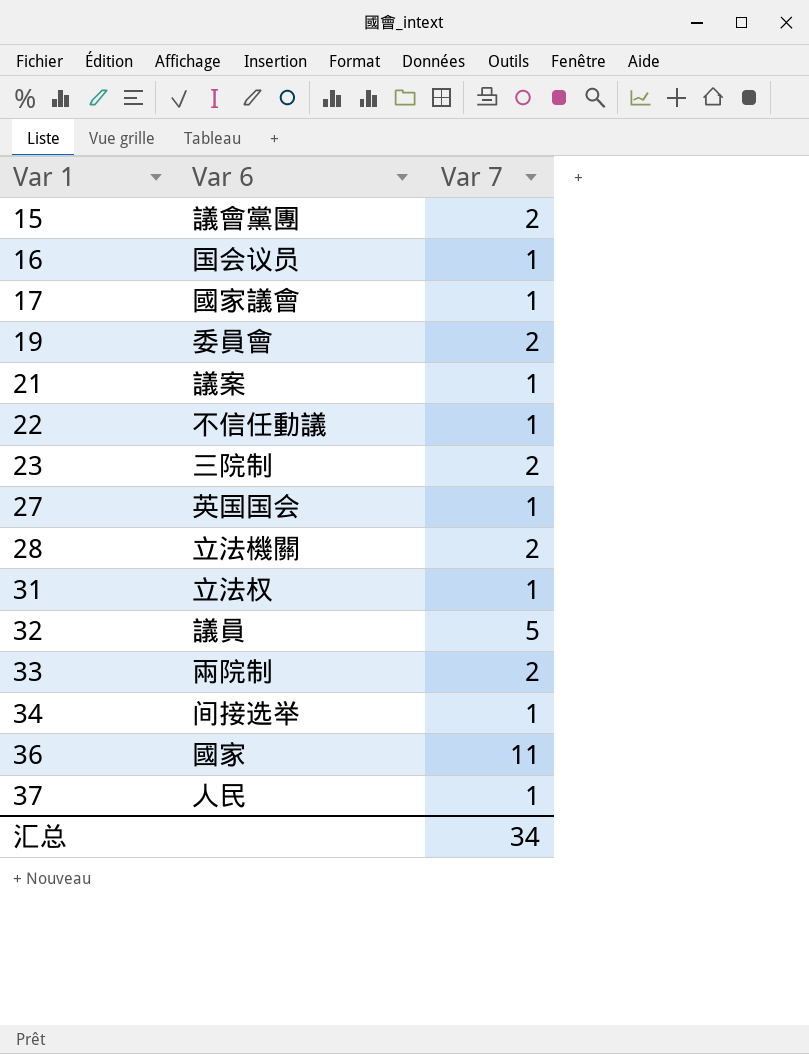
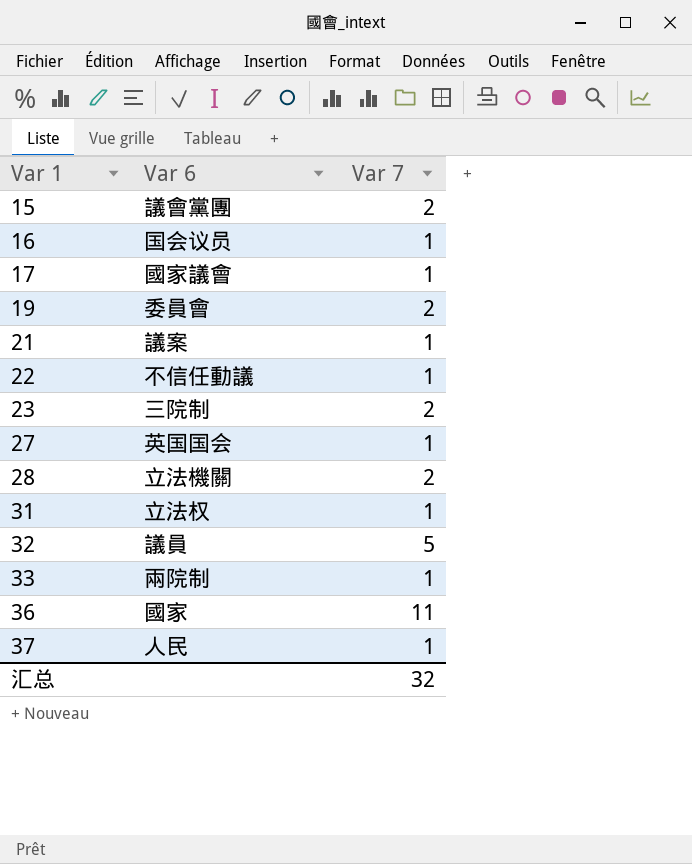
row 34: 间接选举 | 1 -> none
33 | Var 7: 2 -> 1
汇总 | Var 7: 34 -> 32

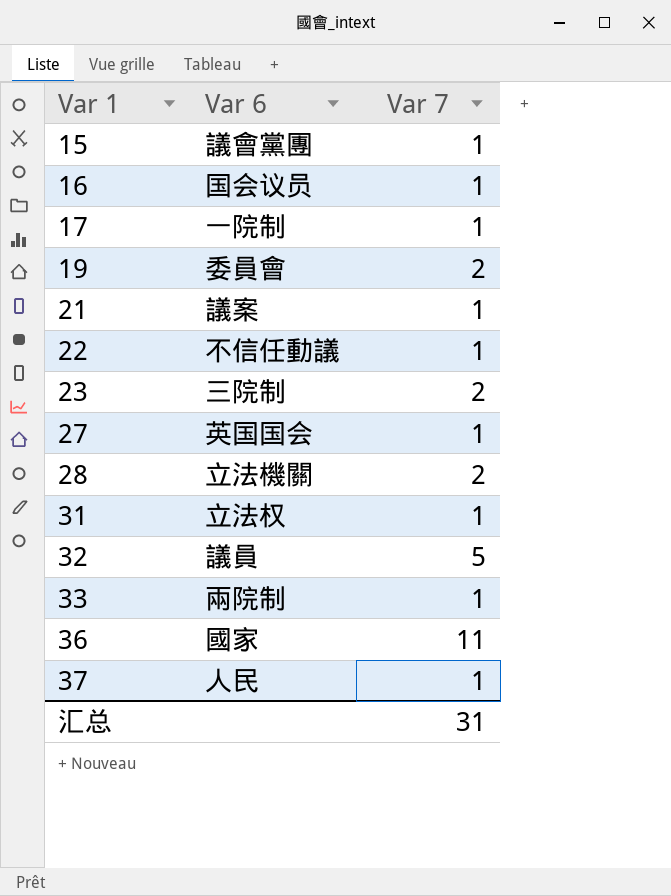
15 | Var 7: 2 -> 1
17 | Var 6: 國家議會 -> 一院制
汇总 | Var 7: 32 -> 31

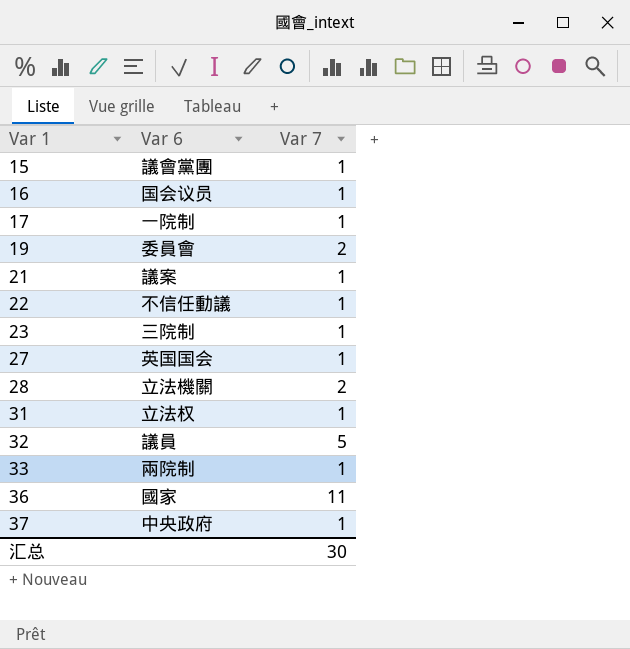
23 | Var 7: 2 -> 1
37 | Var 6: 人民 -> 中央政府
汇总 | Var 7: 31 -> 30

